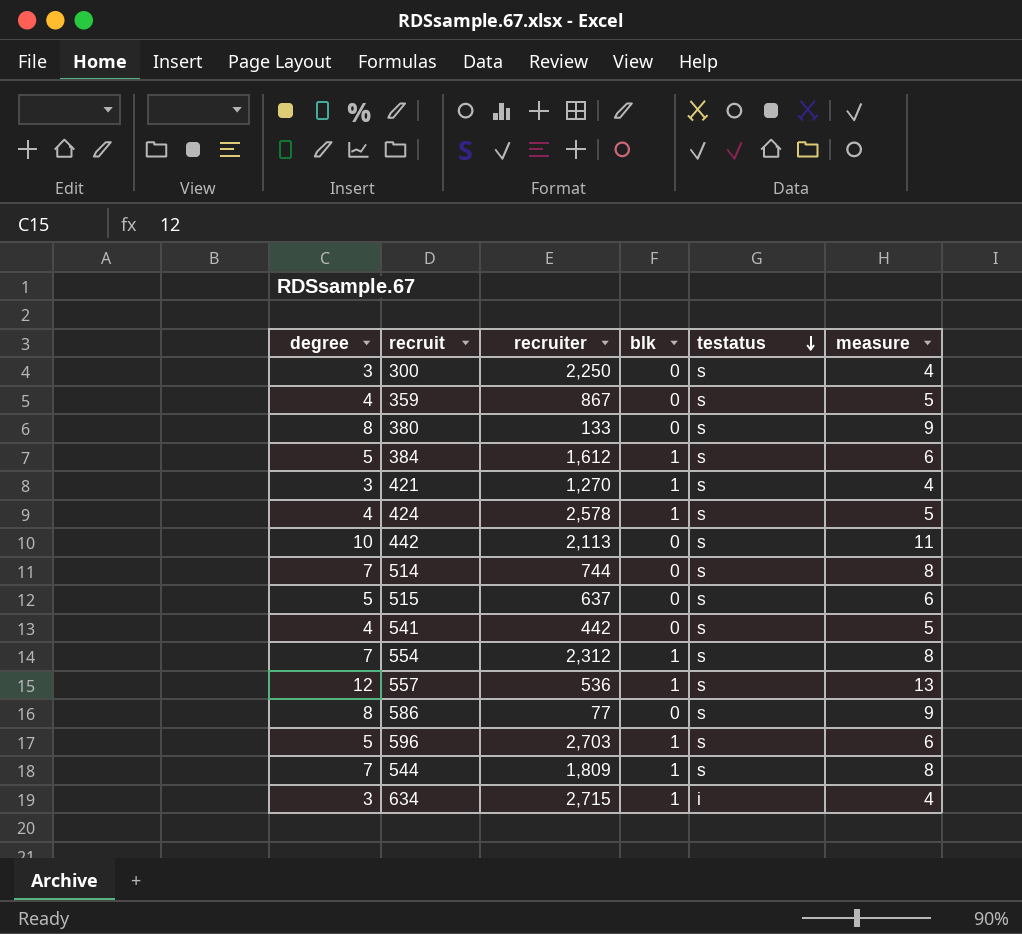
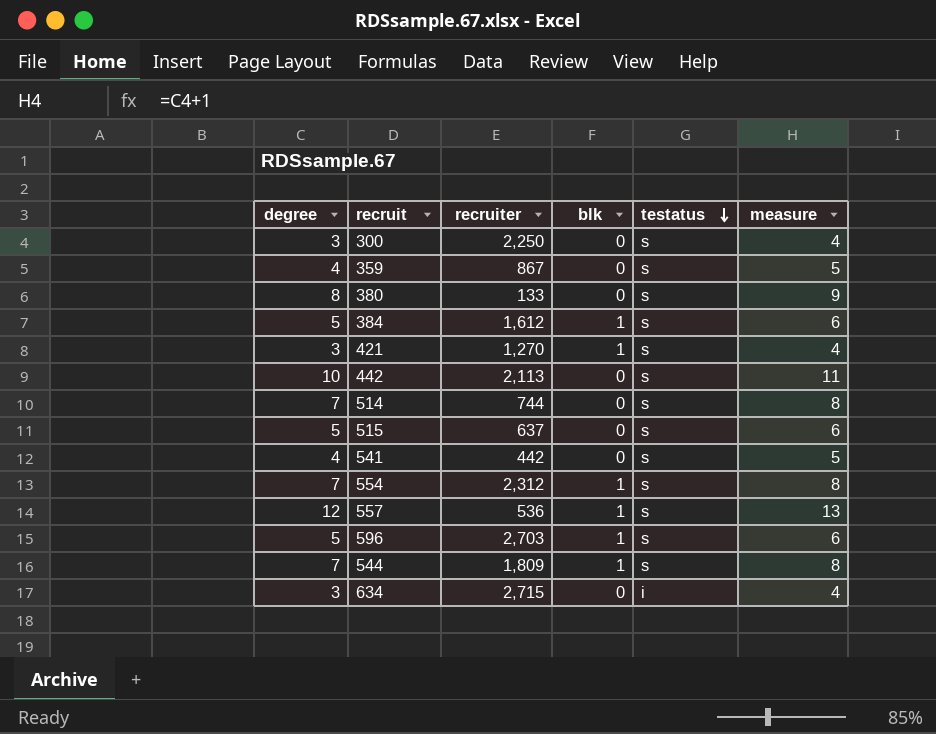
row 424: 4 | 2,578 | 1 | s | 5 -> none
row 586: 8 | 77 | 0 | s | 9 -> none
634 | blk: 1 -> 0

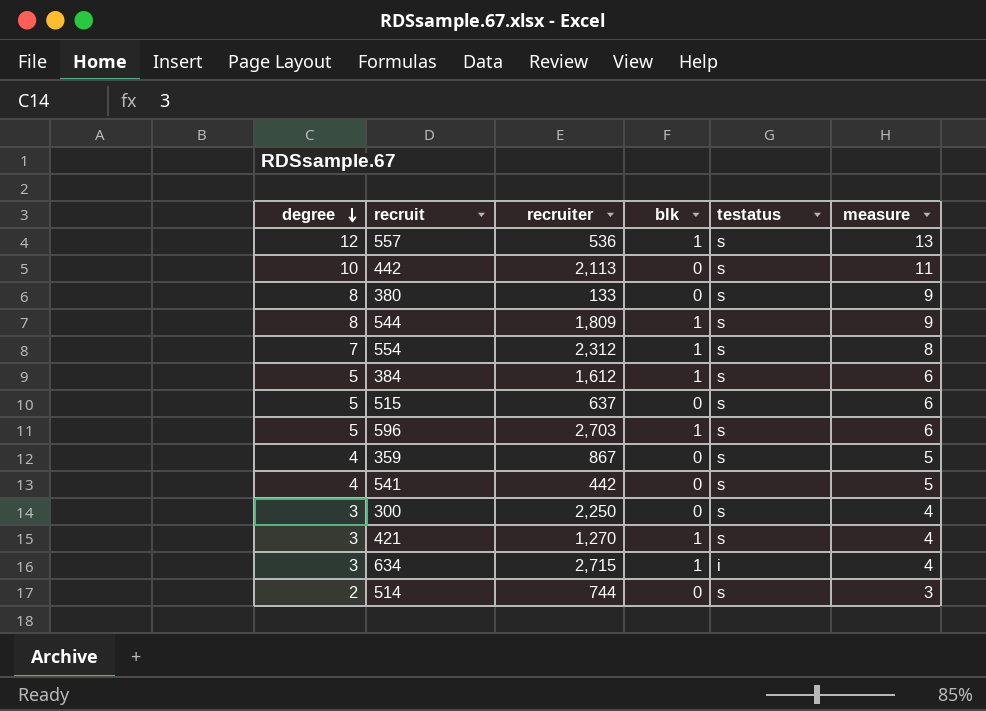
row order: testatus descending -> degree descending
544 | degree: 7 -> 8
544 | measure: 8 -> 9
634 | blk: 0 -> 1
514 | degree: 7 -> 2
514 | measure: 8 -> 3

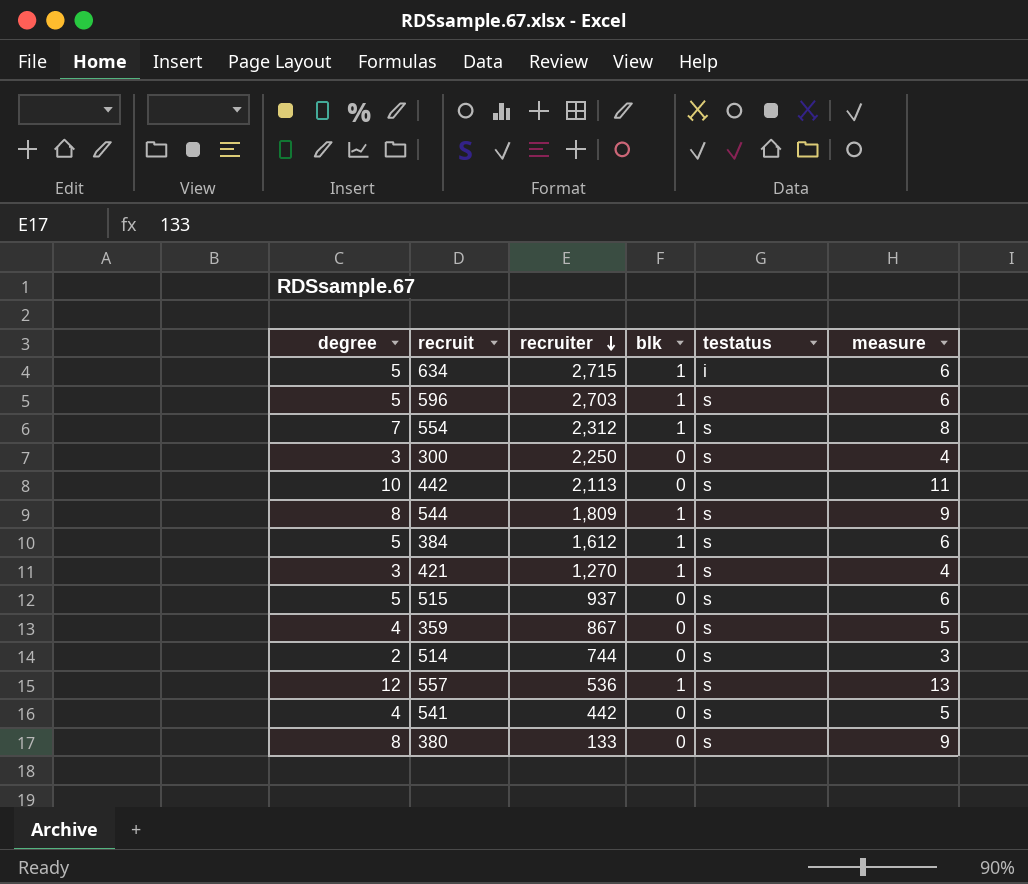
row order: degree descending -> recruiter descending
634 | degree: 3 -> 5
634 | measure: 4 -> 6
515 | recruiter: 637 -> 937

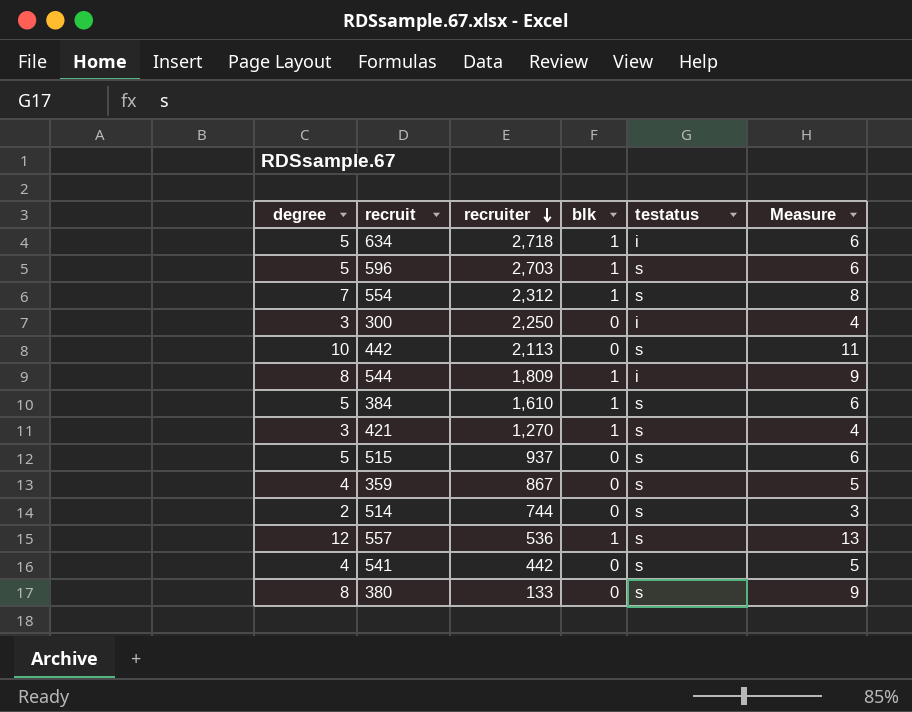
column name: measure -> Measure
634 | recruiter: 2,715 -> 2,718
300 | testatus: s -> i
544 | testatus: s -> i
384 | recruiter: 1,612 -> 1,610

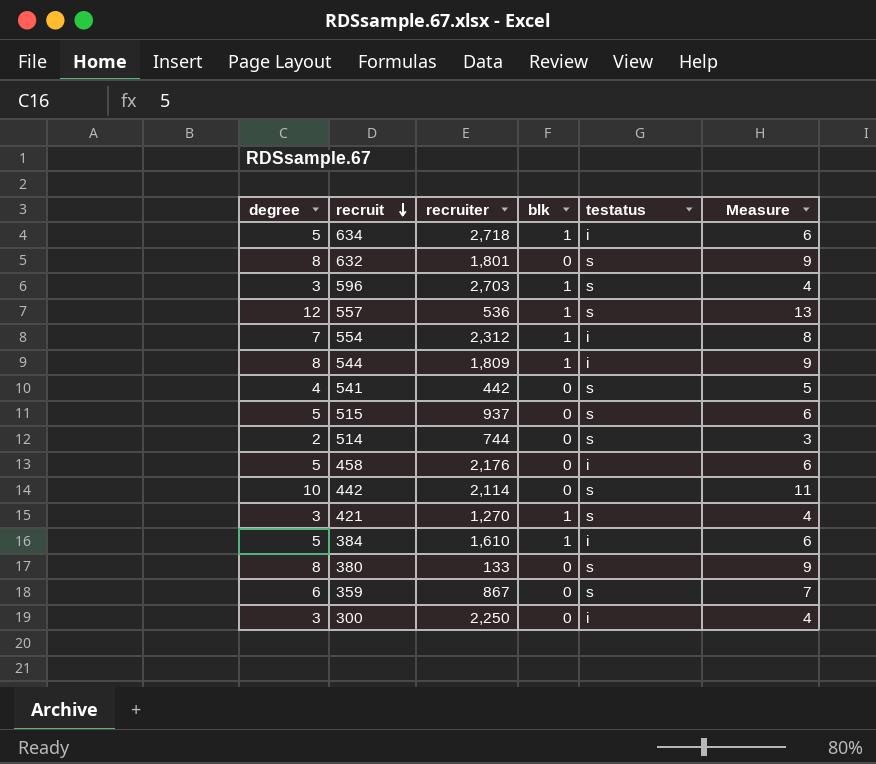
row order: recruiter descending -> recruit descending
row 632: none -> 8 | 1,801 | 0 | s | 9
596 | degree: 5 -> 3
596 | Measure: 6 -> 4
554 | testatus: s -> i
row 458: none -> 5 | 2,176 | 0 | i | 6
442 | recruiter: 2,113 -> 2,114
384 | testatus: s -> i
359 | degree: 4 -> 6
359 | Measure: 5 -> 7

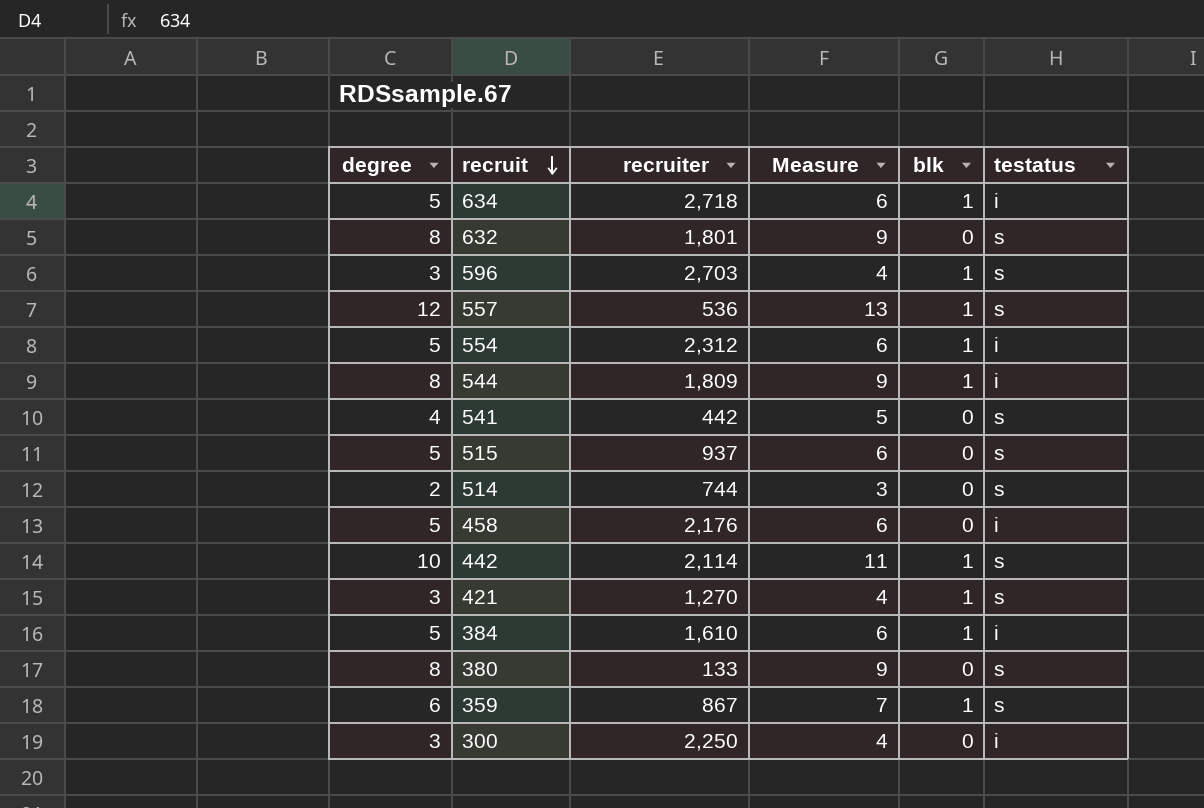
column Measure | position: 6 -> 4
554 | degree: 7 -> 5
554 | Measure: 8 -> 6
442 | blk: 0 -> 1
359 | blk: 0 -> 1

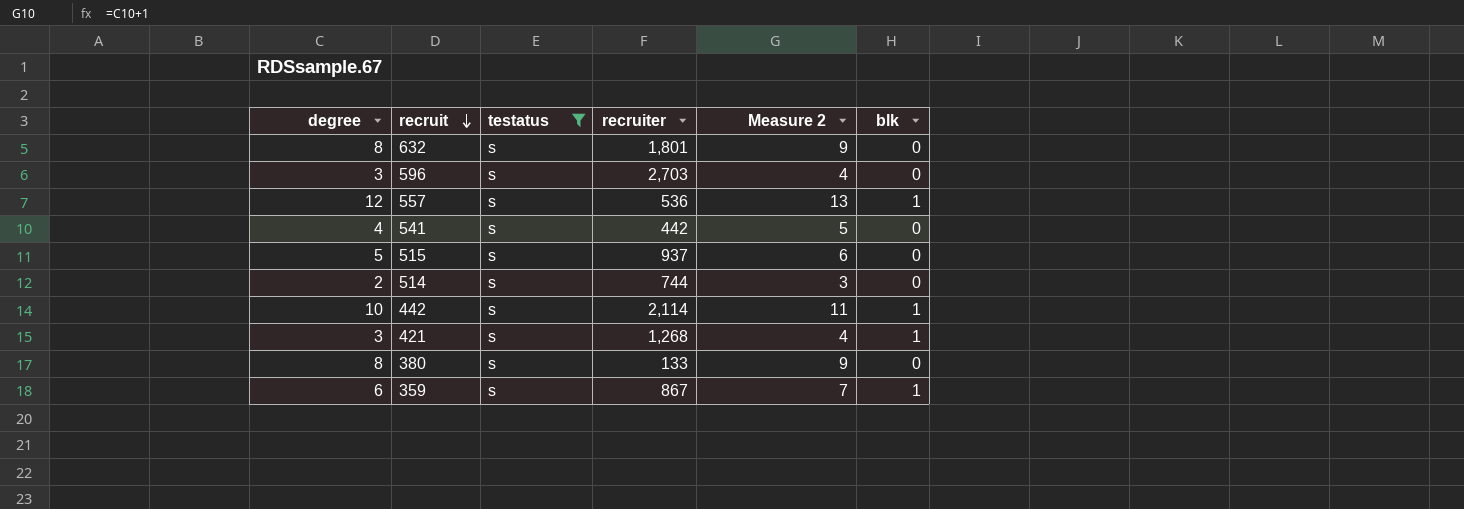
filter: none -> testatus = s
column testatus | position: 6 -> 3
column name: Measure -> Measure 2
596 | blk: 1 -> 0
421 | recruiter: 1,270 -> 1,268

